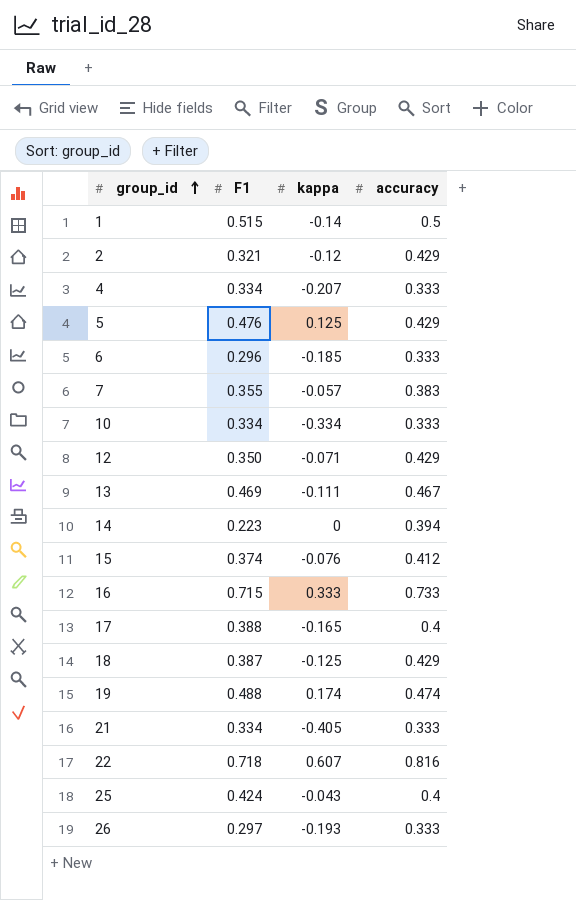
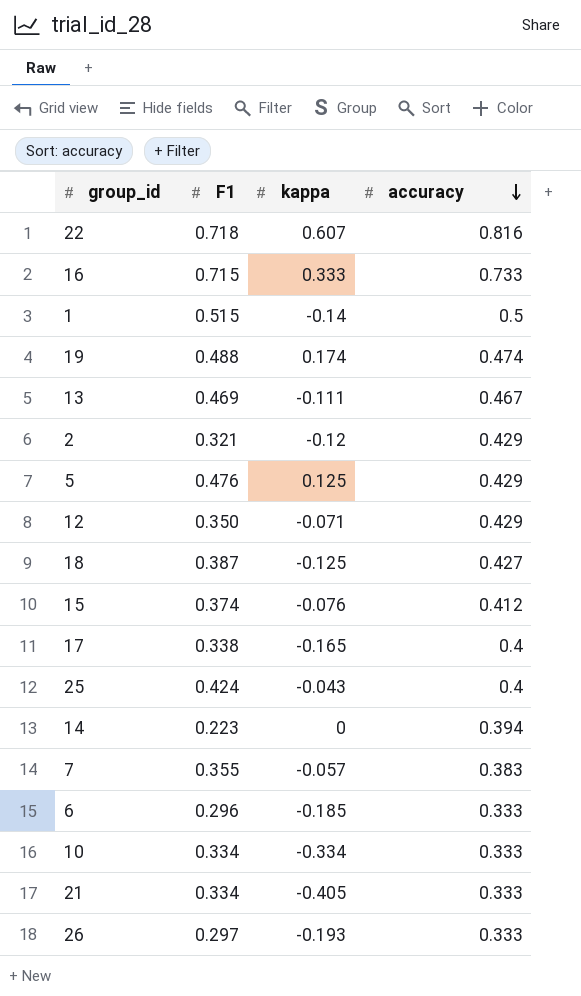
row order: group_id ascending -> accuracy descending
row 4: 0.334 | -0.207 | 0.333 -> none
18 | accuracy: 0.429 -> 0.427
17 | F1: 0.388 -> 0.338

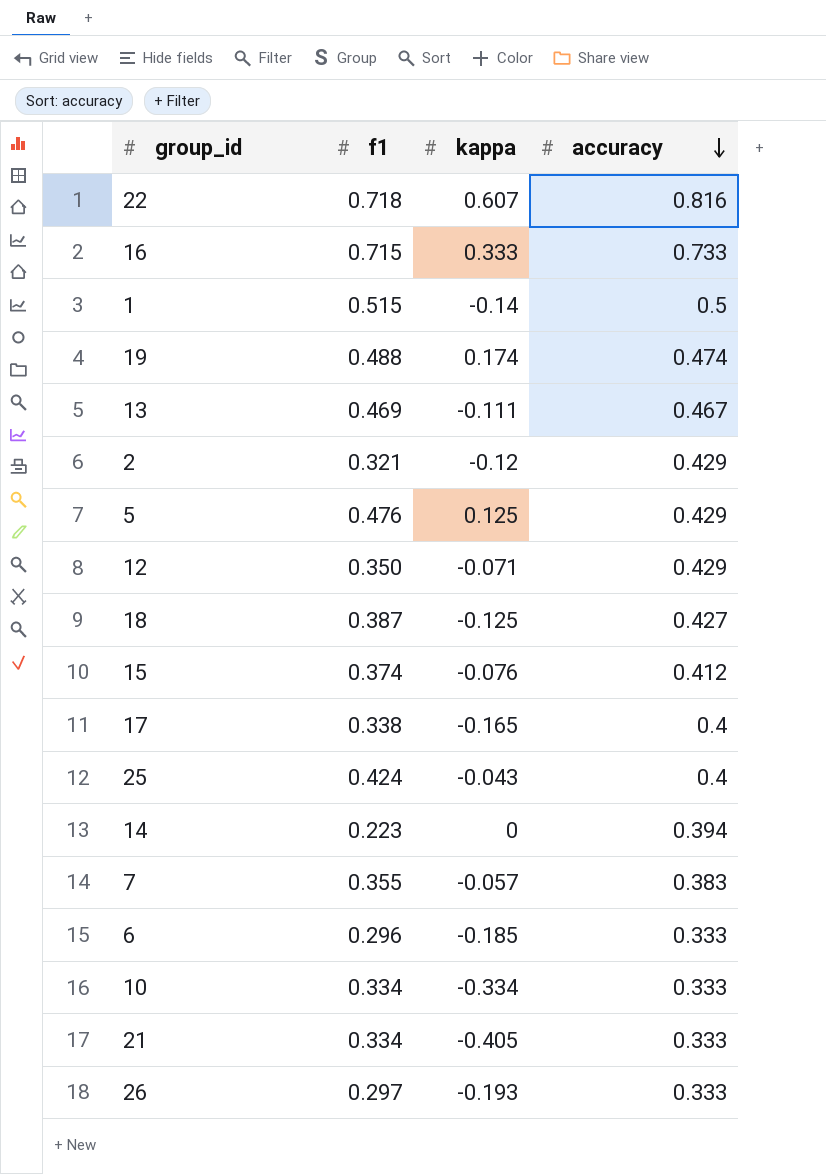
column name: F1 -> f1

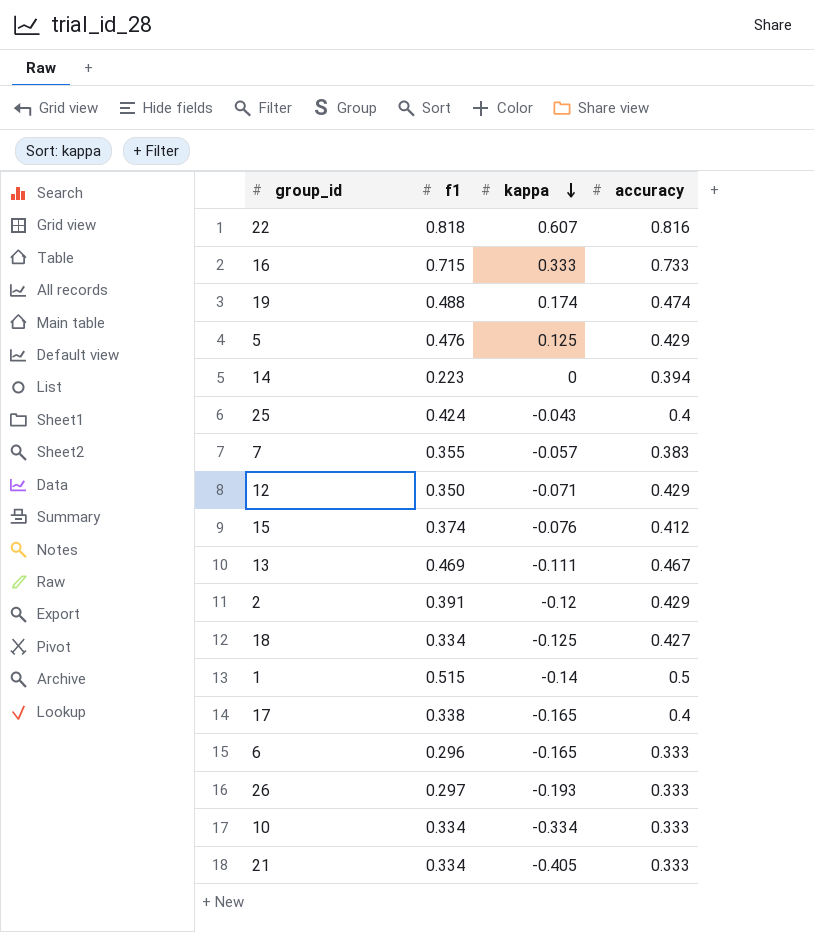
row order: accuracy descending -> kappa descending
22 | f1: 0.718 -> 0.818
2 | f1: 0.321 -> 0.391
18 | f1: 0.387 -> 0.334
6 | kappa: -0.185 -> -0.165

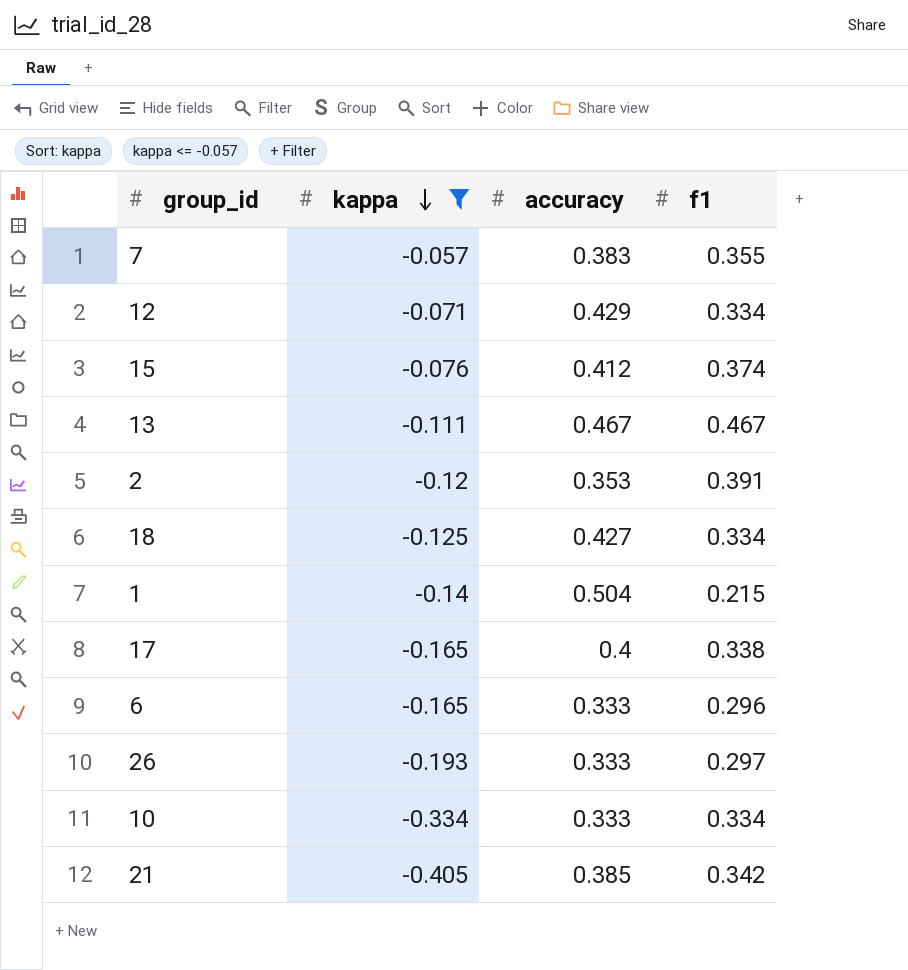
filter: none -> kappa <= -0.057
column f1 | position: 2 -> 4
12 | f1: 0.350 -> 0.334
13 | f1: 0.469 -> 0.467
2 | accuracy: 0.429 -> 0.353
1 | accuracy: 0.5 -> 0.504
1 | f1: 0.515 -> 0.215
21 | accuracy: 0.333 -> 0.385
21 | f1: 0.334 -> 0.342

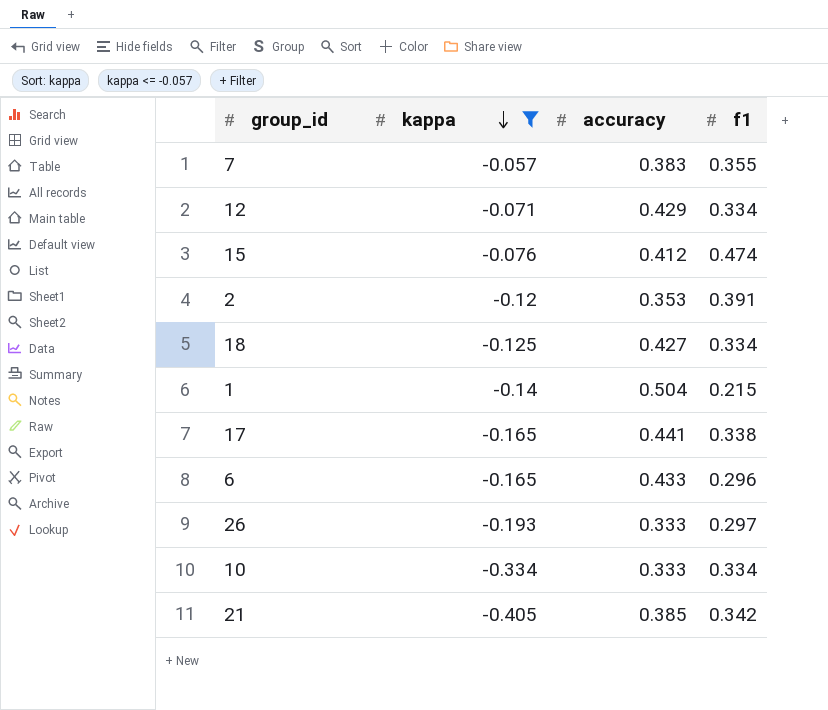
row 13: -0.111 | 0.467 | 0.467 -> none
15 | f1: 0.374 -> 0.474
17 | accuracy: 0.4 -> 0.441
6 | accuracy: 0.333 -> 0.433

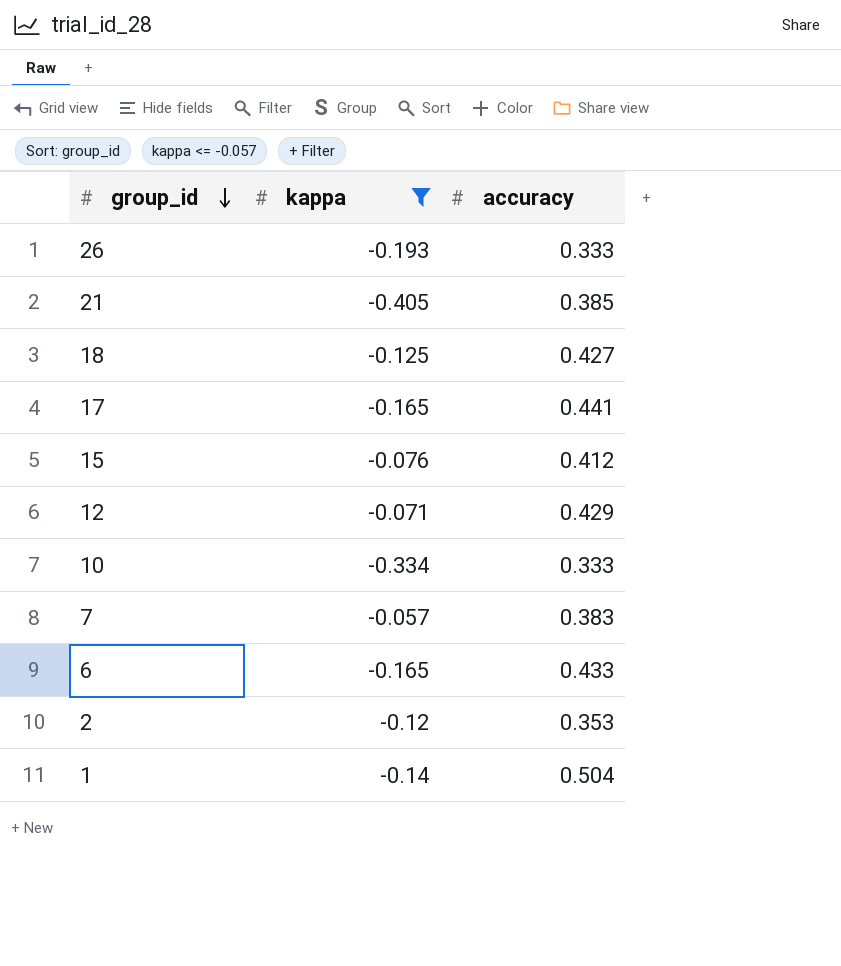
row order: kappa descending -> group_id descending
column f1 | position: 4 -> none

